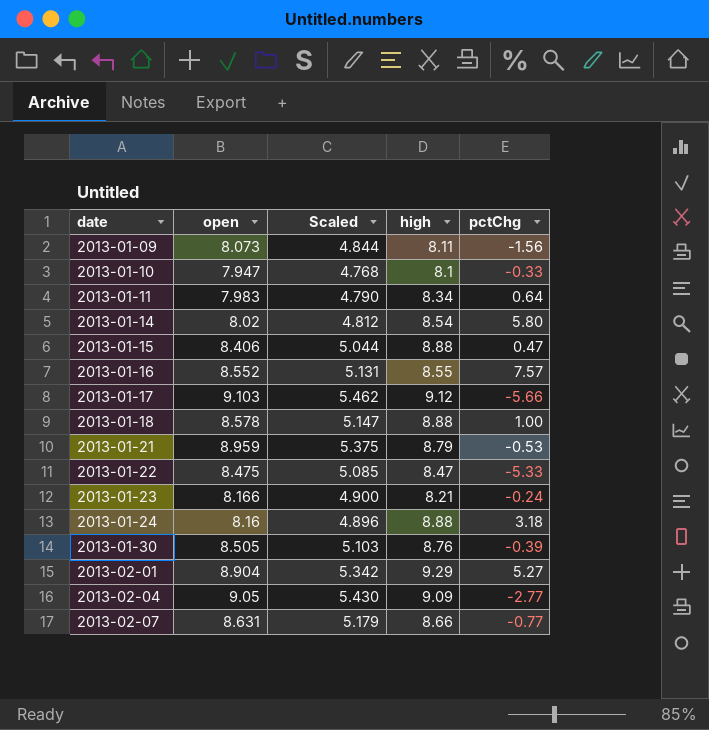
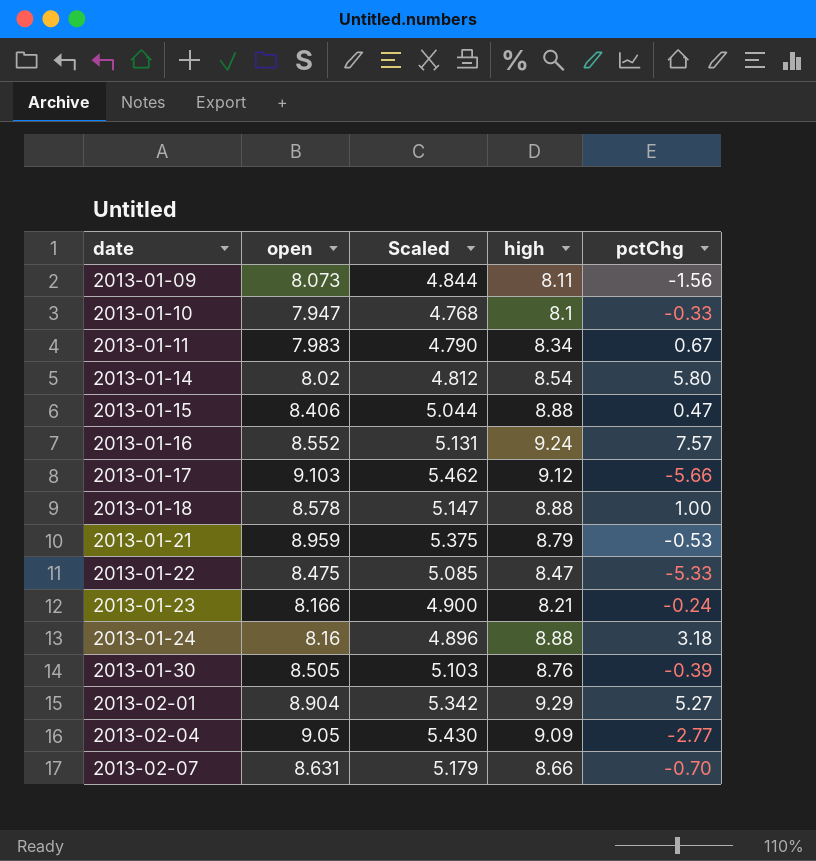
2013-01-11 | pctChg: 0.64 -> 0.67
2013-01-16 | high: 8.55 -> 9.24
2013-02-07 | pctChg: -0.77 -> -0.70

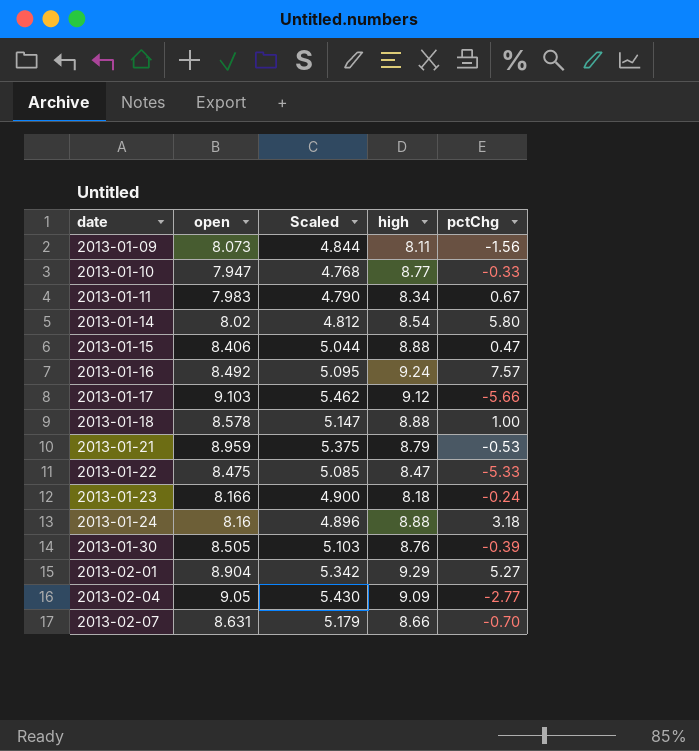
2013-01-10 | high: 8.1 -> 8.77
2013-01-16 | open: 8.552 -> 8.492
2013-01-16 | Scaled: 5.131 -> 5.095
2013-01-23 | high: 8.21 -> 8.18

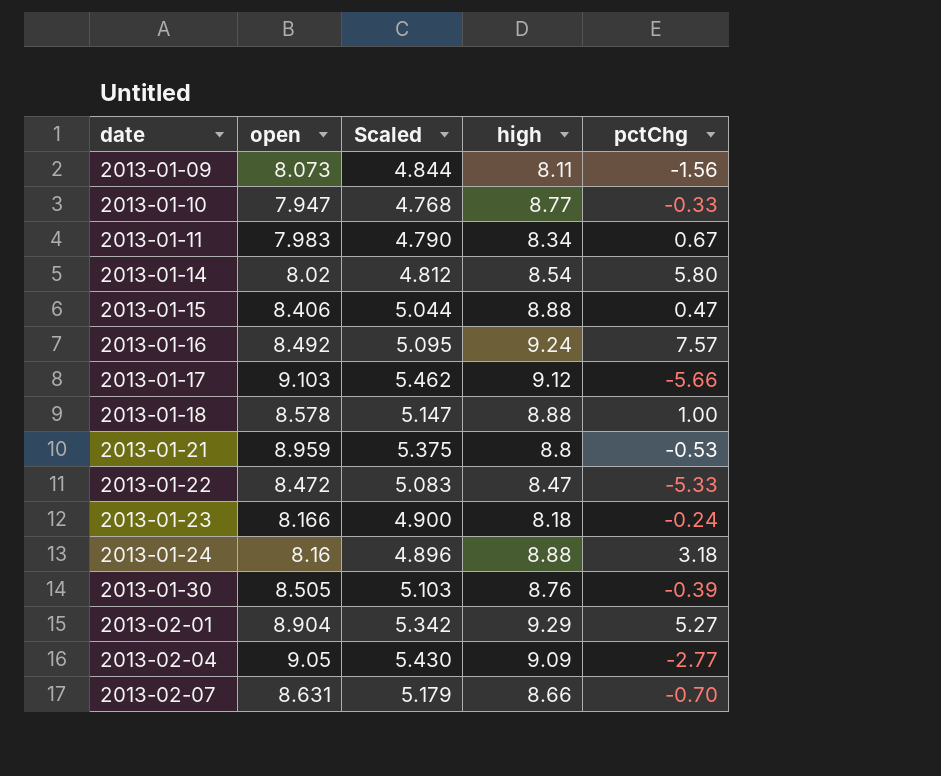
2013-01-21 | high: 8.79 -> 8.8
2013-01-22 | open: 8.475 -> 8.472
2013-01-22 | Scaled: 5.085 -> 5.083

